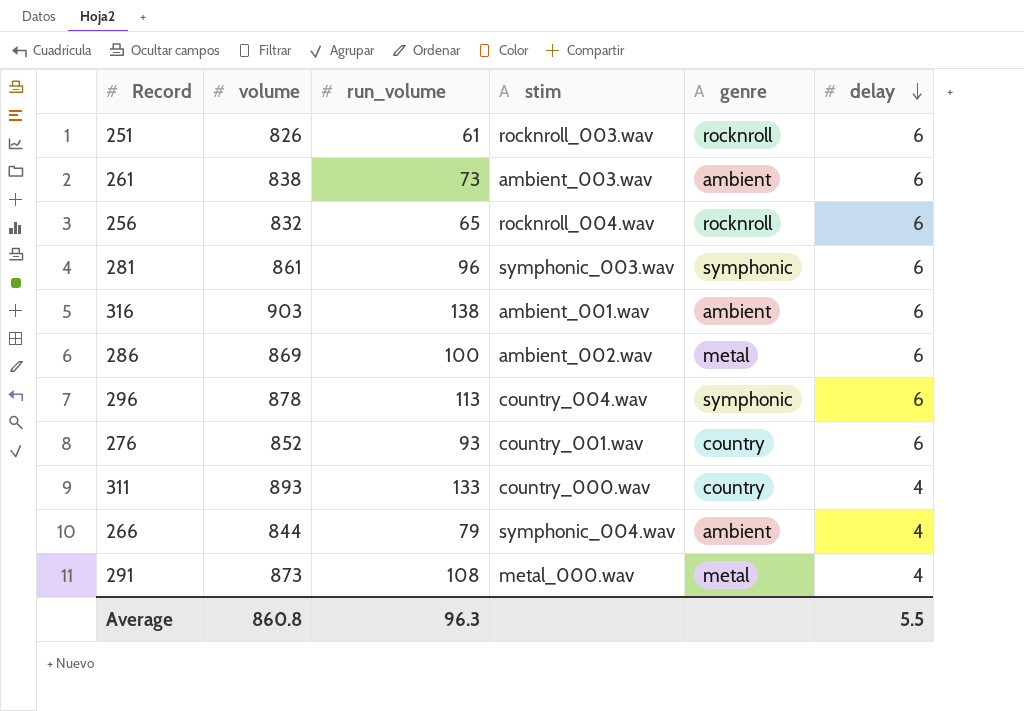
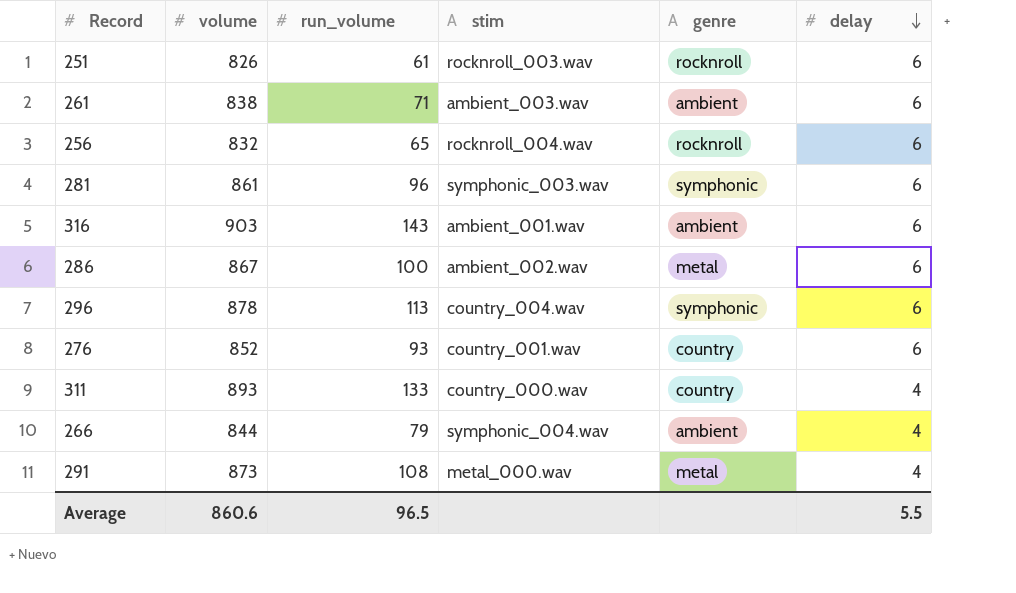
261 | run_volume: 73 -> 71
316 | run_volume: 138 -> 143
286 | volume: 869 -> 867
Average | volume: 860.8 -> 860.6
Average | run_volume: 96.3 -> 96.5

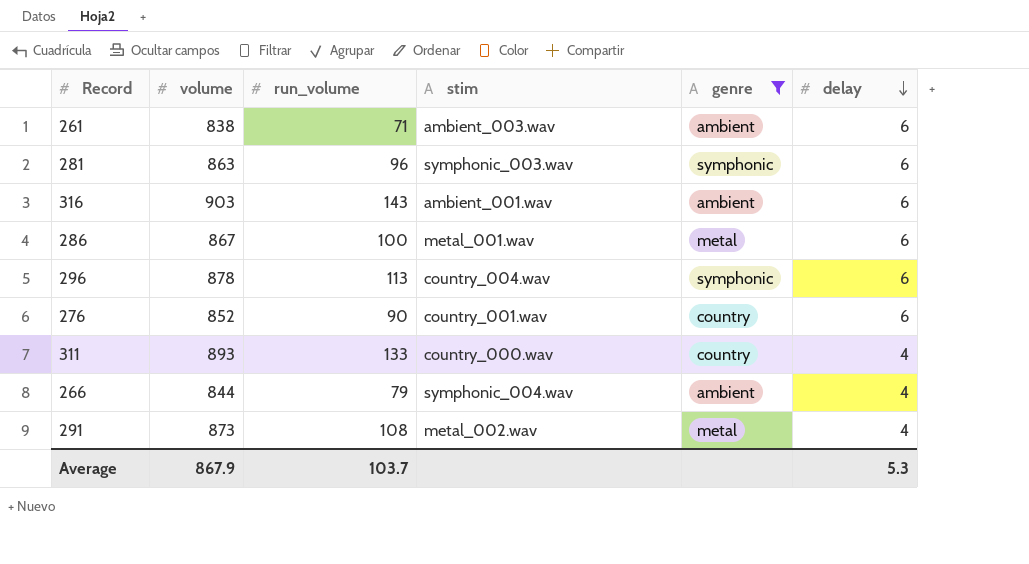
filter: none -> genre != rocknroll
281 | volume: 861 -> 863
286 | stim: ambient_002.wav -> metal_001.wav
276 | run_volume: 93 -> 90
291 | stim: metal_000.wav -> metal_002.wav
Average | volume: 860.6 -> 867.9
Average | run_volume: 96.5 -> 103.7
Average | delay: 5.5 -> 5.3

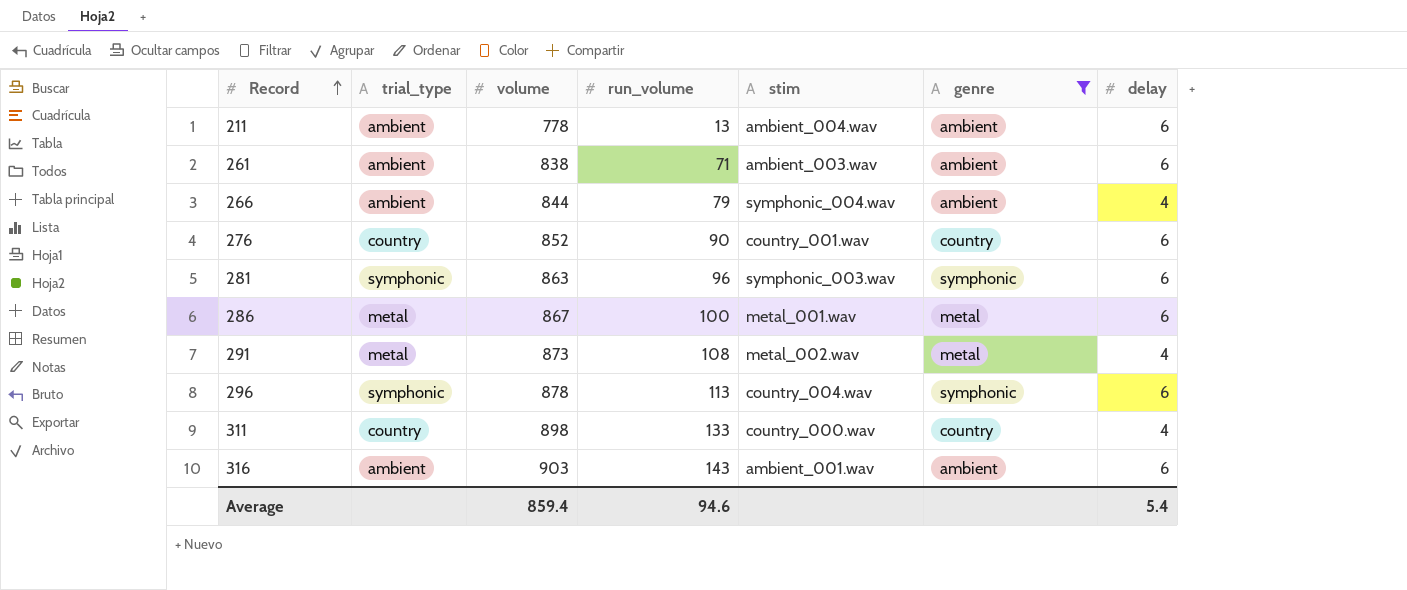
row order: delay descending -> Record ascending
column trial_type | position: none -> 2
row 211: none -> ambient | 778 | 13 | ambient_004.wav | ambient | 6
311 | volume: 893 -> 898
Average | volume: 867.9 -> 859.4
Average | run_volume: 103.7 -> 94.6
Average | delay: 5.3 -> 5.4

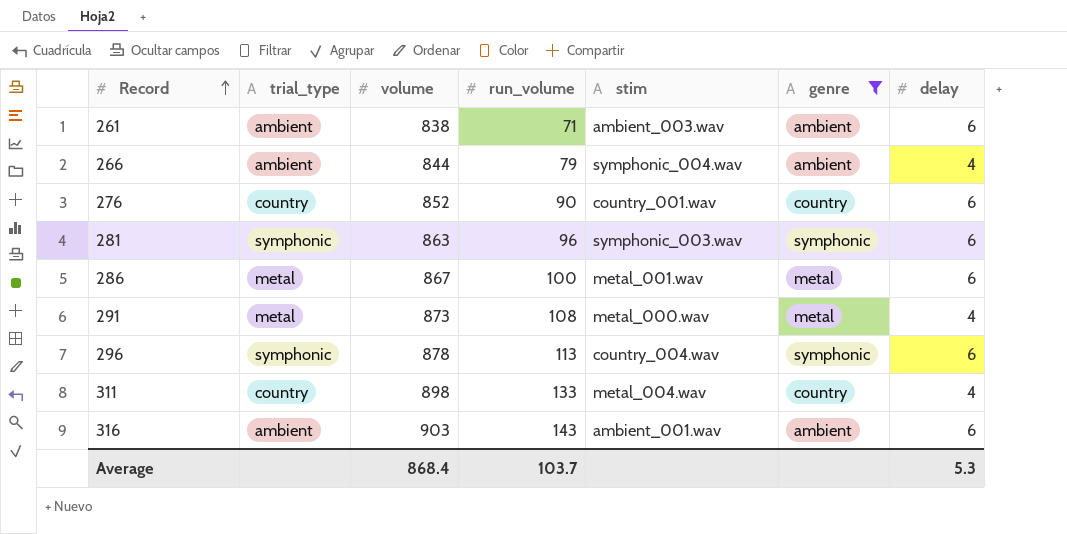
row 211: ambient | 778 | 13 | ambient_004.wav | ambient | 6 -> none
291 | stim: metal_002.wav -> metal_000.wav
311 | stim: country_000.wav -> metal_004.wav
Average | volume: 859.4 -> 868.4
Average | run_volume: 94.6 -> 103.7
Average | delay: 5.4 -> 5.3

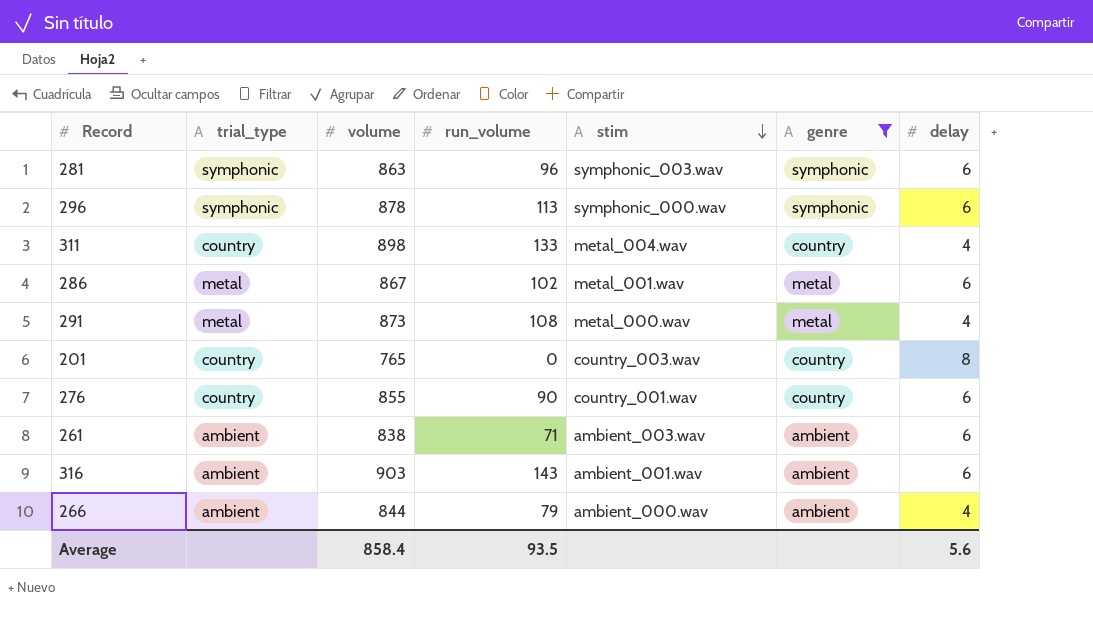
row order: Record ascending -> stim descending
296 | stim: country_004.wav -> symphonic_000.wav
286 | run_volume: 100 -> 102
row 201: none -> country | 765 | 0 | country_003.wav | country | 8
276 | volume: 852 -> 855
266 | stim: symphonic_004.wav -> ambient_000.wav
Average | volume: 868.4 -> 858.4
Average | run_volume: 103.7 -> 93.5
Average | delay: 5.3 -> 5.6

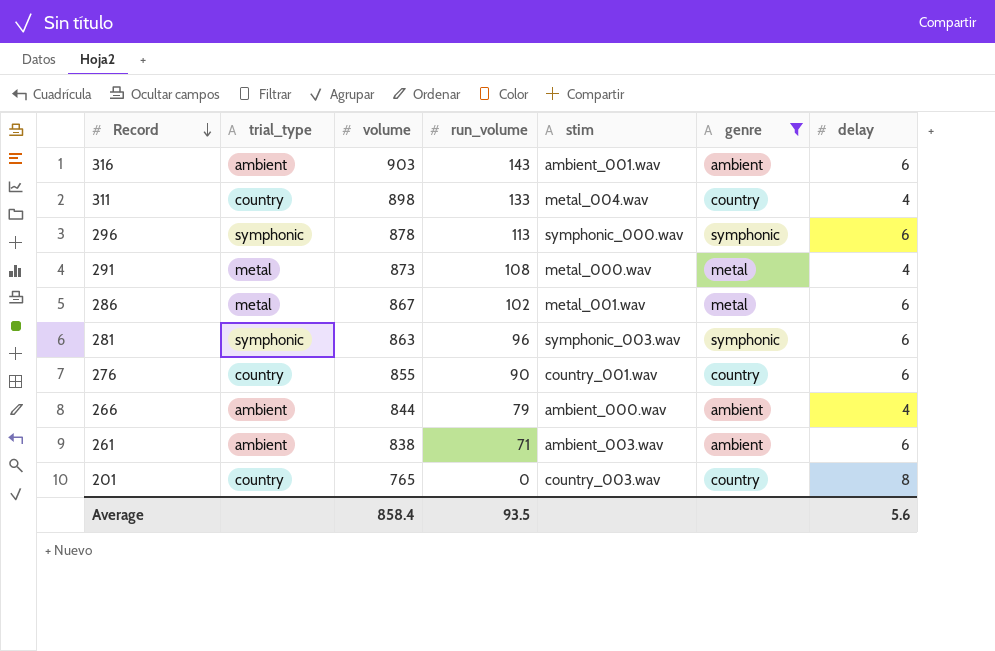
row order: stim descending -> Record descending

